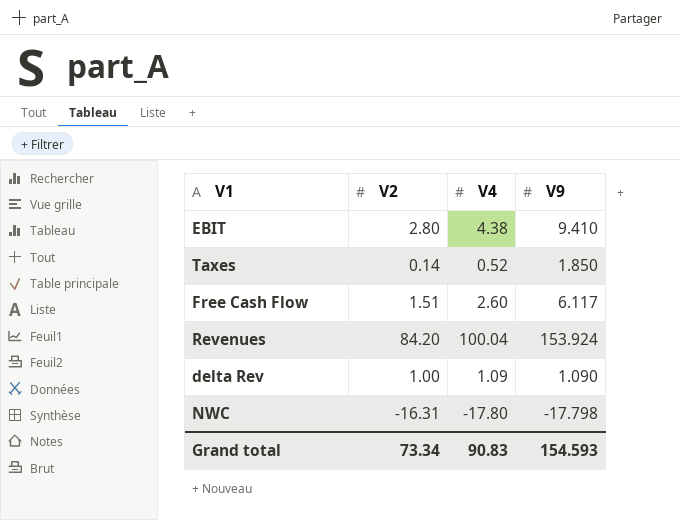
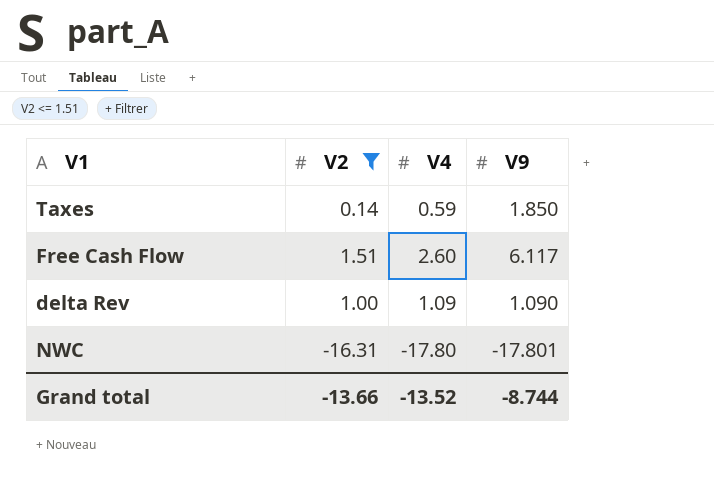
filter: none -> V2 <= 1.51
Taxes | V4: 0.52 -> 0.59
NWC | V9: -17.798 -> -17.801
Grand total | V2: 73.34 -> -13.66
Grand total | V4: 90.83 -> -13.52
Grand total | V9: 154.593 -> -8.744

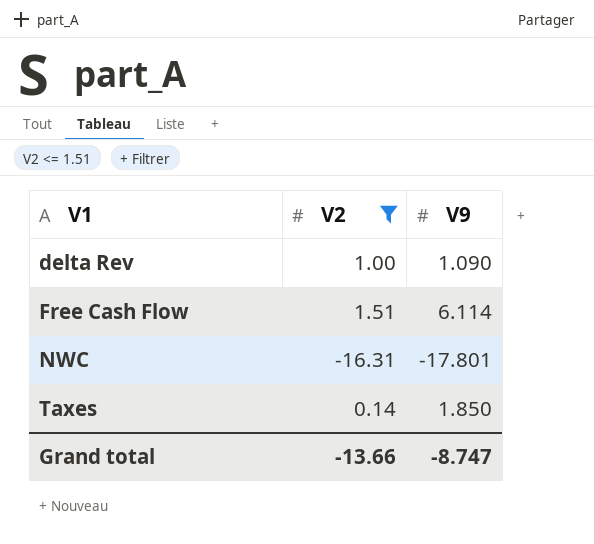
row order: none -> V1 ascending
column V4 | position: 3 -> none
Free Cash Flow | V9: 6.117 -> 6.114
Grand total | V9: -8.744 -> -8.747

